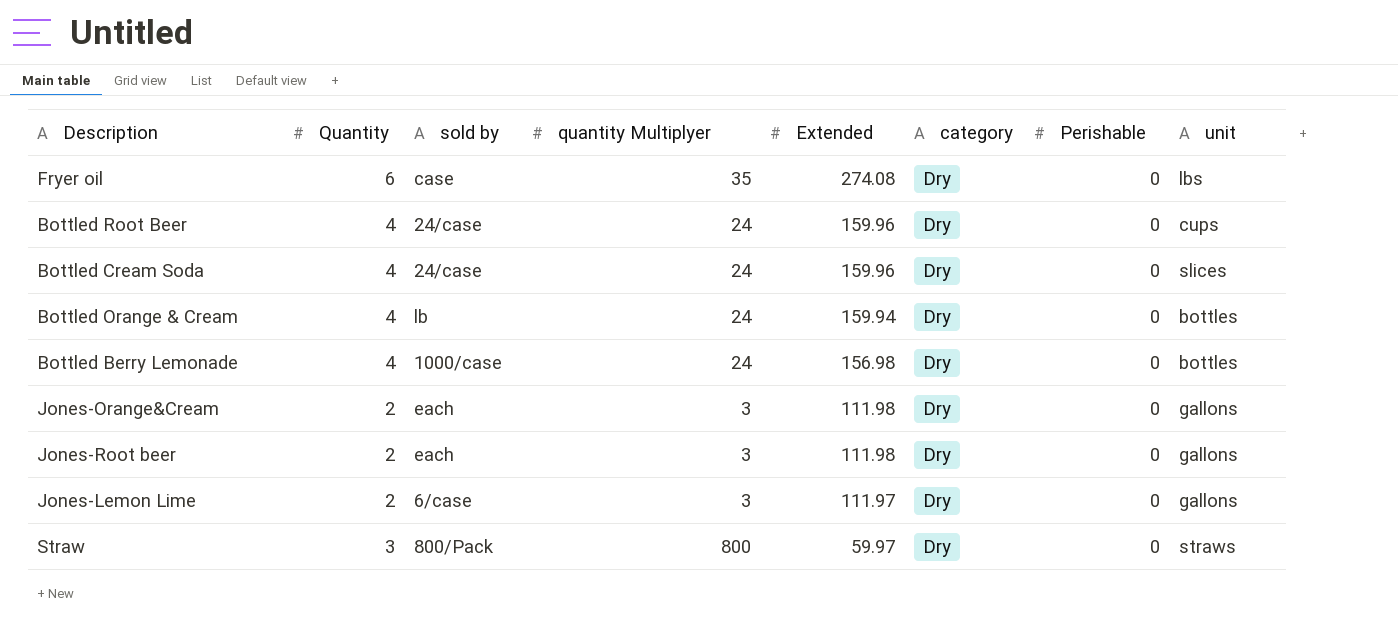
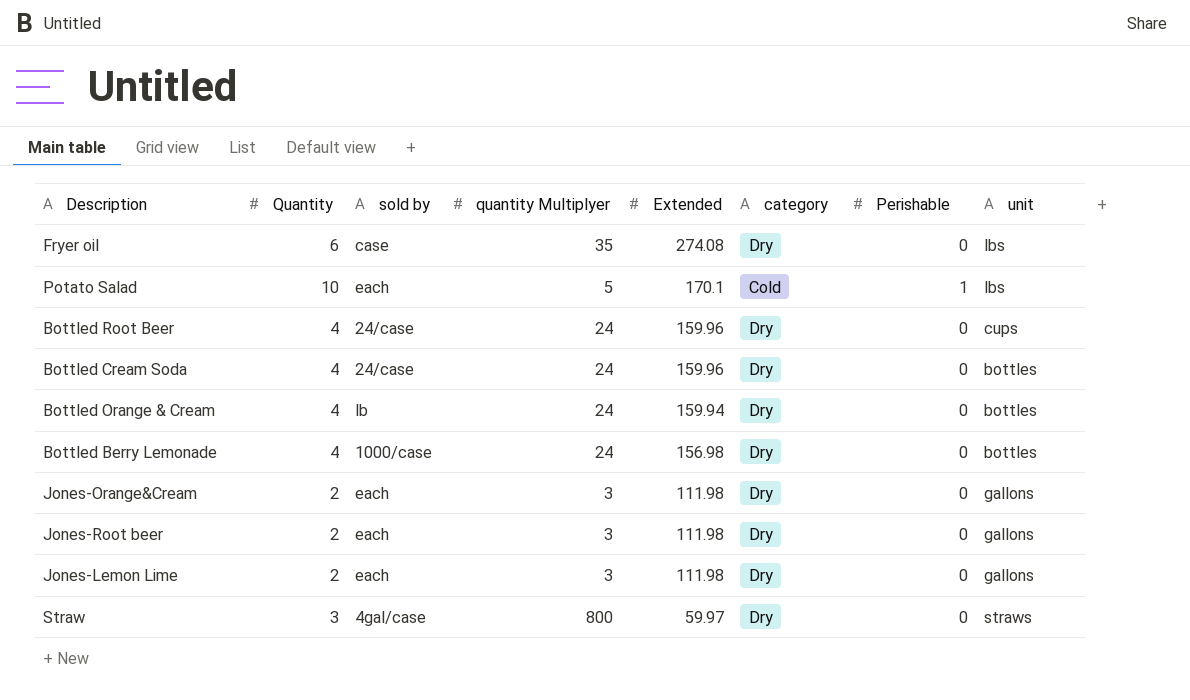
row Potato Salad: none -> 10 | each | 5 | 170.1 | Cold | 1 | lbs
Bottled Cream Soda | unit: slices -> bottles
Jones-Lemon Lime | sold by: 6/case -> each
Jones-Lemon Lime | Extended: 111.97 -> 111.98
Straw | sold by: 800/Pack -> 4gal/case

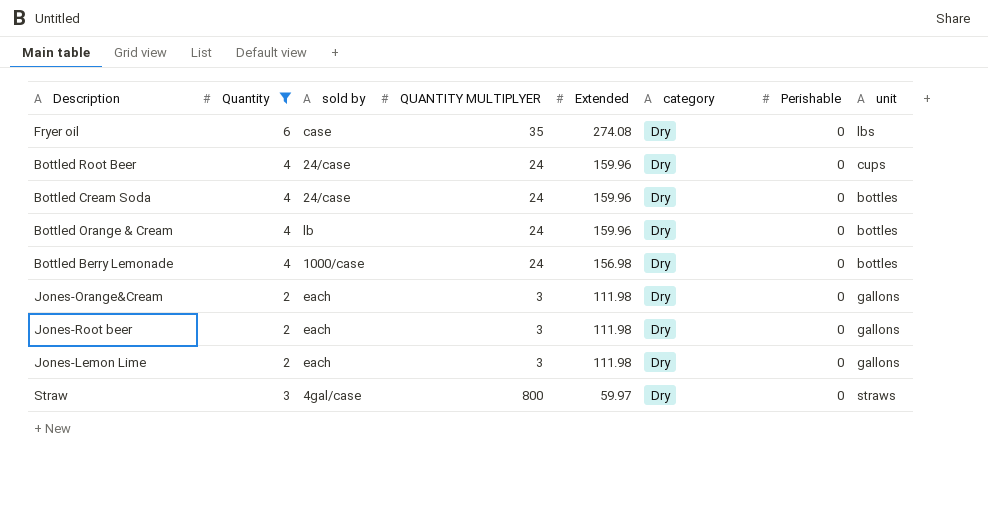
filter: none -> Quantity != 10
column name: quantity Multiplyer -> QUANTITY MULTIPLYER
Bottled Orange & Cream | Extended: 159.94 -> 159.96

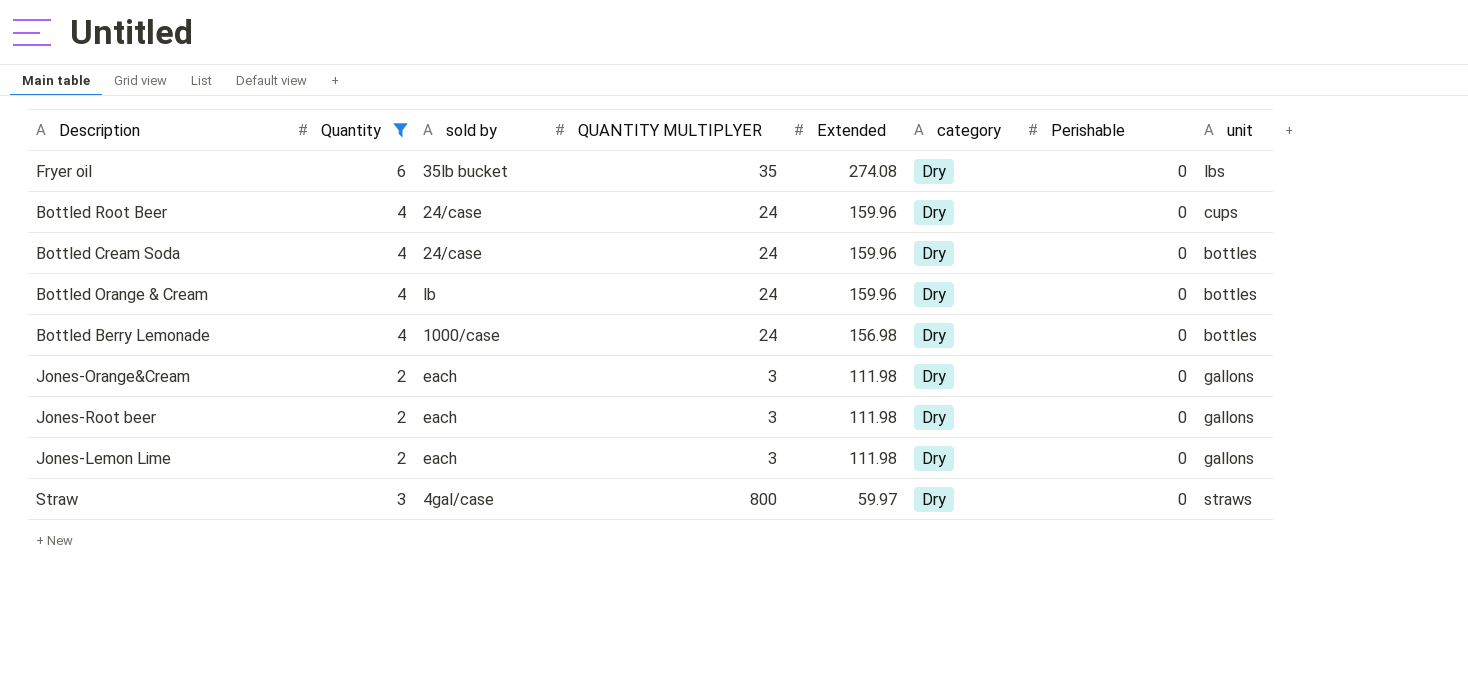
Fryer oil | sold by: case -> 35lb bucket

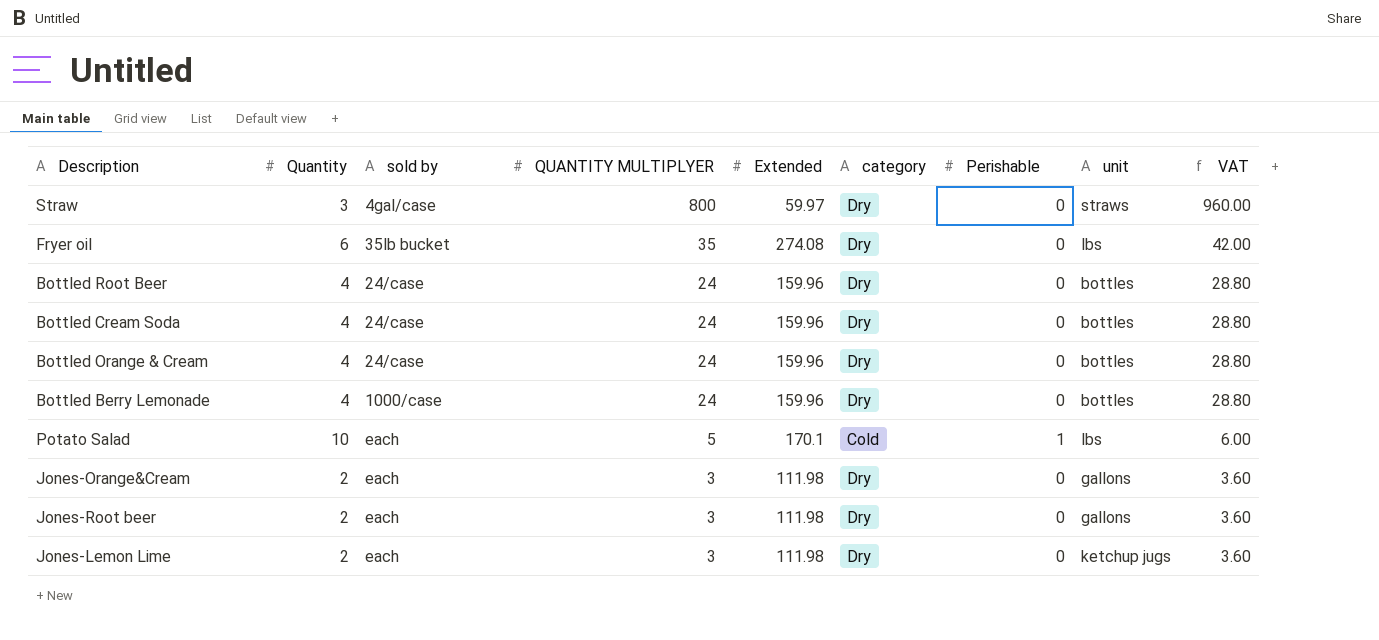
filter: Quantity != 10 -> none
row order: Extended descending -> QUANTITY MULTIPLYER descending
column VAT | formula: none -> [QUANTITY MULTIPLYER] * 1.2
Bottled Root Beer | unit: cups -> bottles
Bottled Orange & Cream | sold by: lb -> 24/case
Bottled Berry Lemonade | Extended: 156.98 -> 159.96
Jones-Lemon Lime | unit: gallons -> ketchup jugs

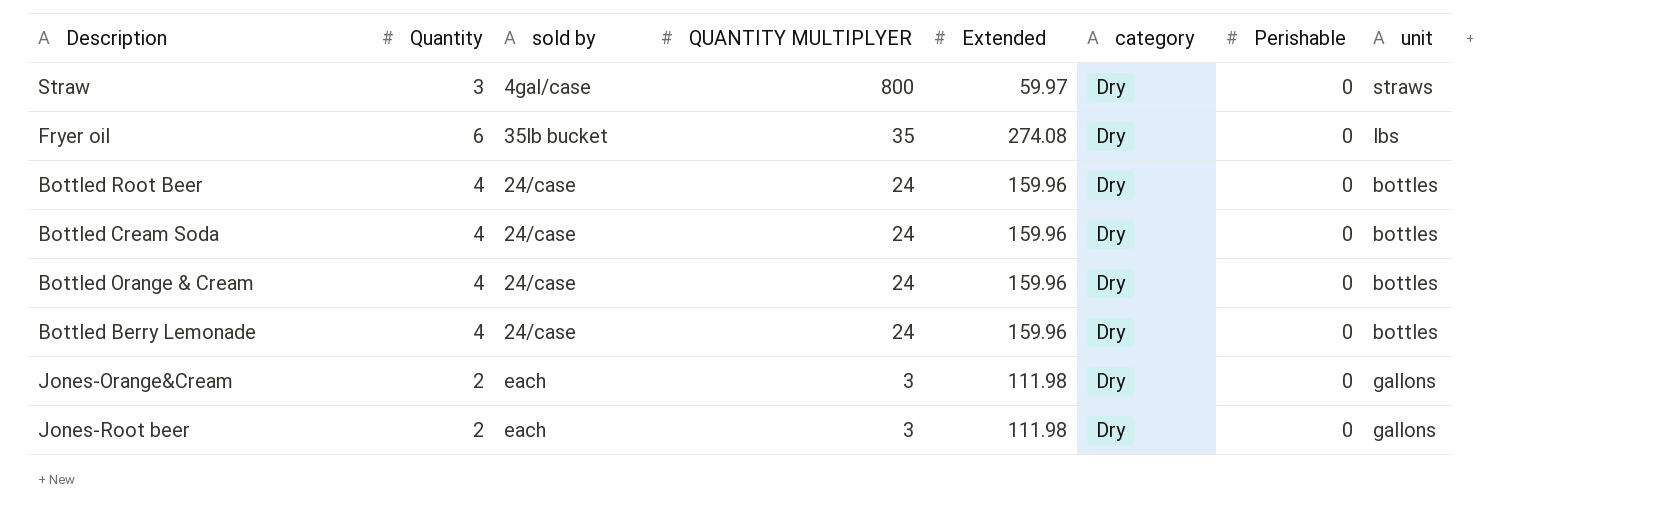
column VAT | formula: [QUANTITY MULTIPLYER] * 1.2 -> none
row Potato Salad: 10 | each | 5 | 170.1 | Cold | 1 | lbs | 6.00 -> none
row Jones-Lemon Lime: 2 | each | 3 | 111.98 | Dry | 0 | ketchup jugs | 3.60 -> none
Bottled Berry Lemonade | sold by: 1000/case -> 24/case

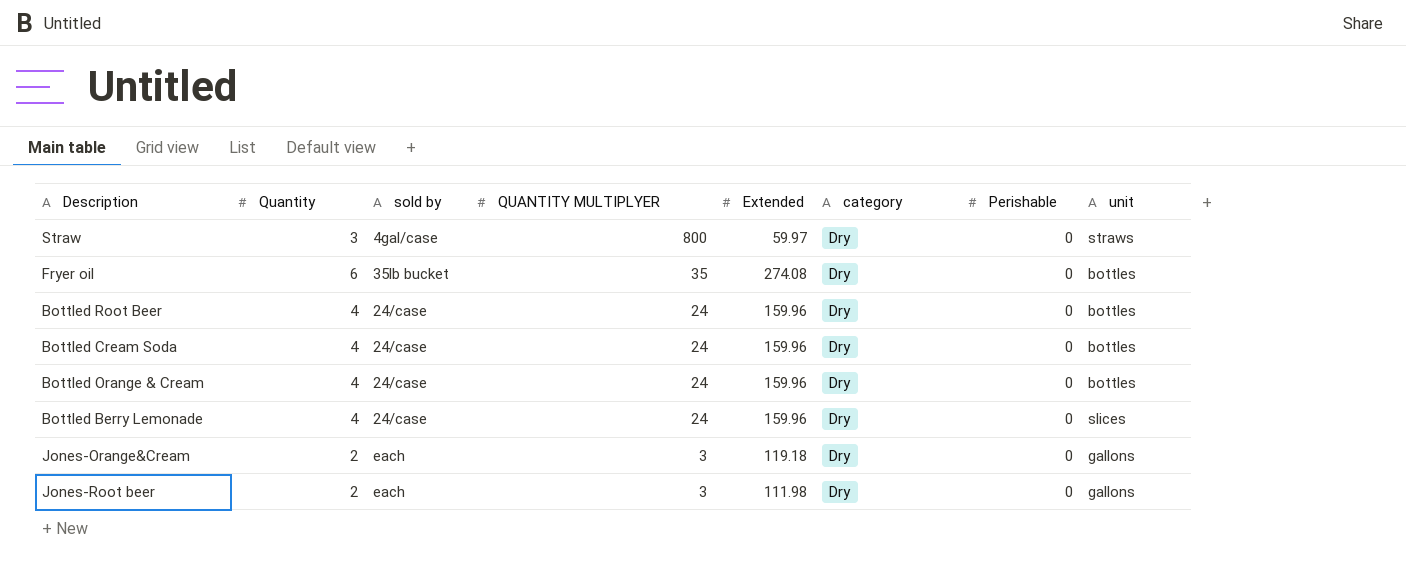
Fryer oil | unit: lbs -> bottles
Bottled Berry Lemonade | unit: bottles -> slices
Jones-Orange&Cream | Extended: 111.98 -> 119.18

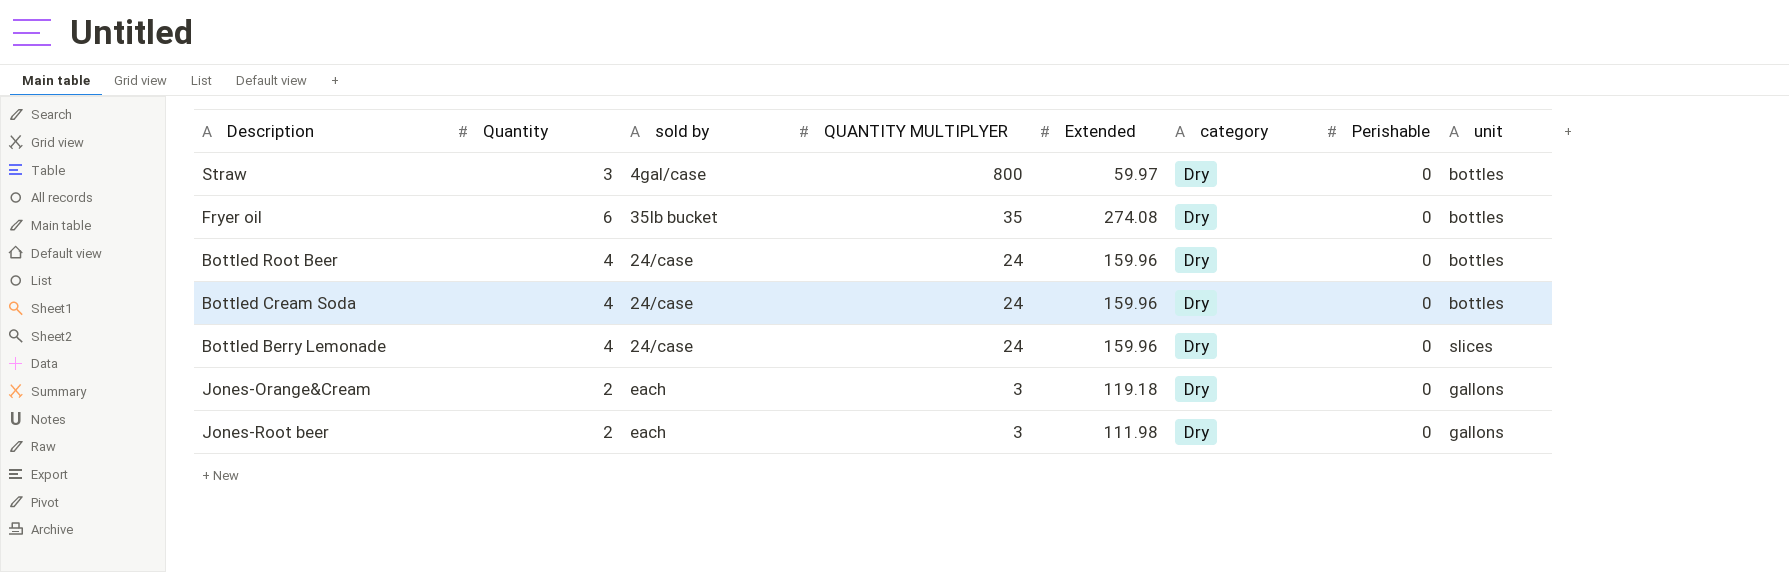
row Bottled Orange & Cream: 4 | 24/case | 24 | 159.96 | Dry | 0 | bottles -> none
Straw | unit: straws -> bottles

